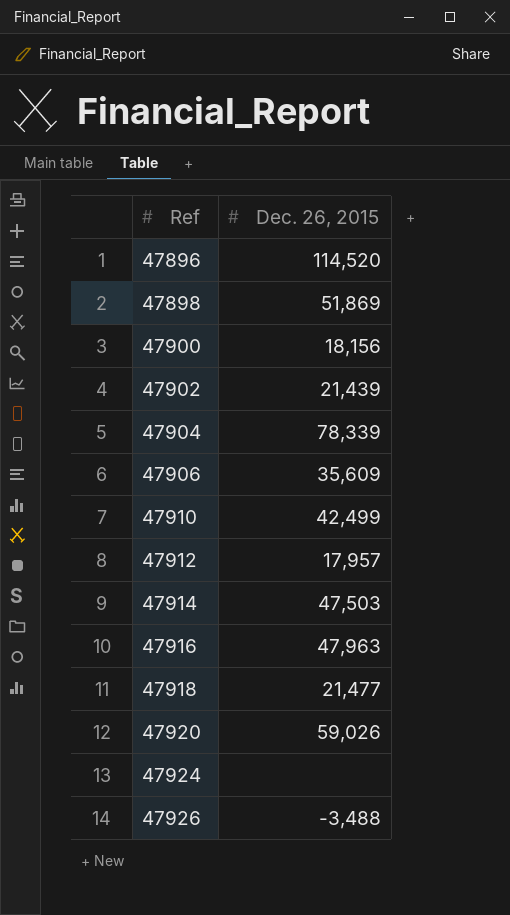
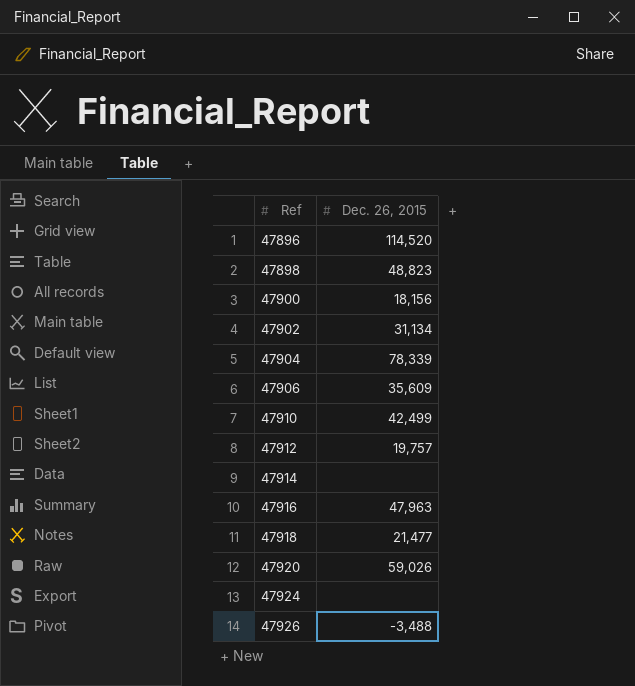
47898 | Dec. 26, 2015: 51,869 -> 48,823
47902 | Dec. 26, 2015: 21,439 -> 31,134
47912 | Dec. 26, 2015: 17,957 -> 19,757
47914 | Dec. 26, 2015: 47,503 -> none

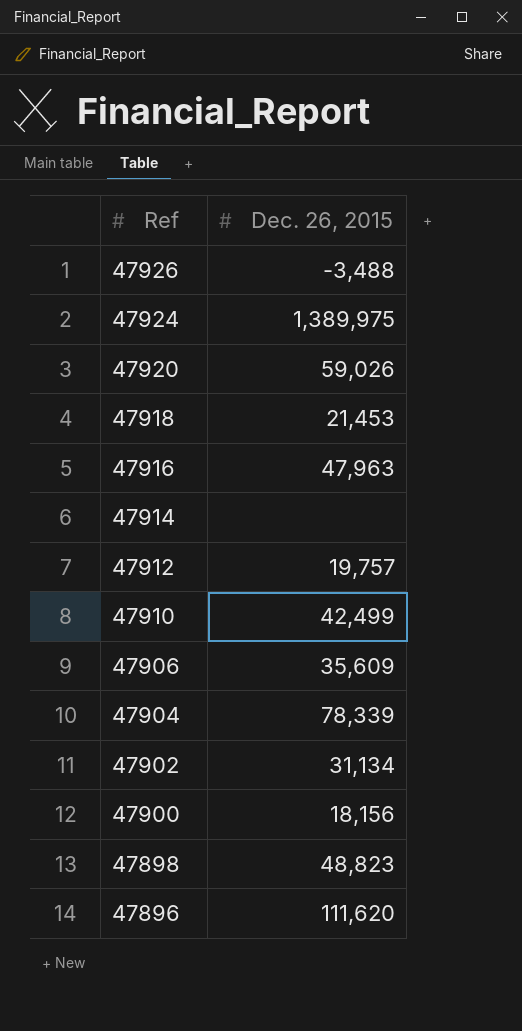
row order: Ref ascending -> Ref descending
47924 | Dec. 26, 2015: none -> 1,389,975
47918 | Dec. 26, 2015: 21,477 -> 21,453
47896 | Dec. 26, 2015: 114,520 -> 111,620

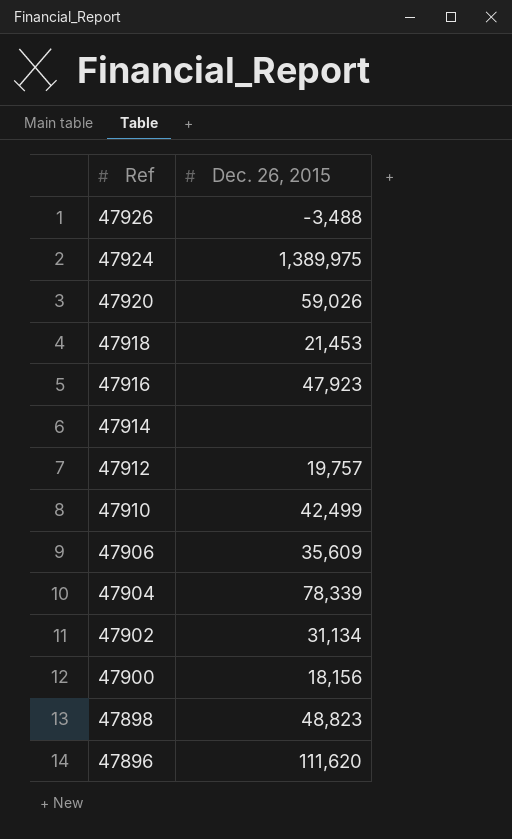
47916 | Dec. 26, 2015: 47,963 -> 47,923

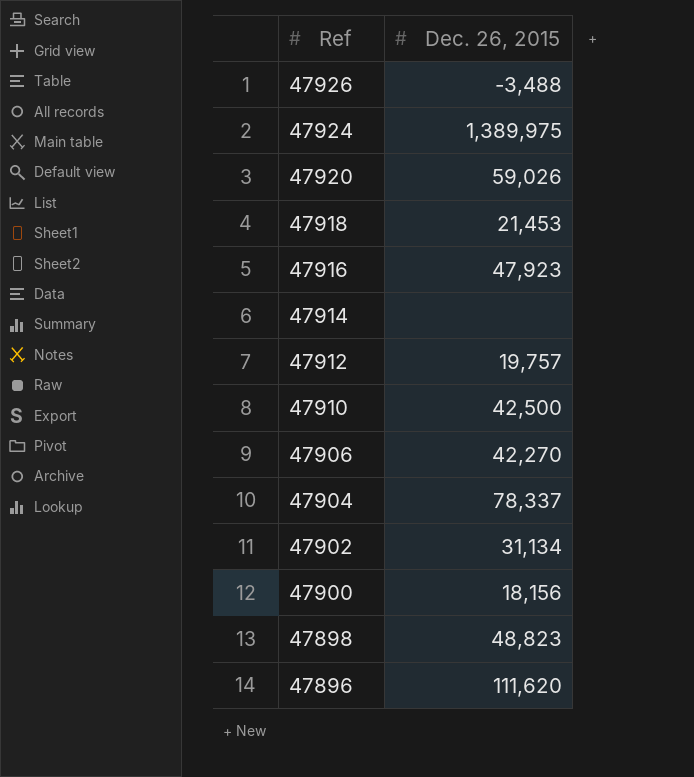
47910 | Dec. 26, 2015: 42,499 -> 42,500
47906 | Dec. 26, 2015: 35,609 -> 42,270
47904 | Dec. 26, 2015: 78,339 -> 78,337

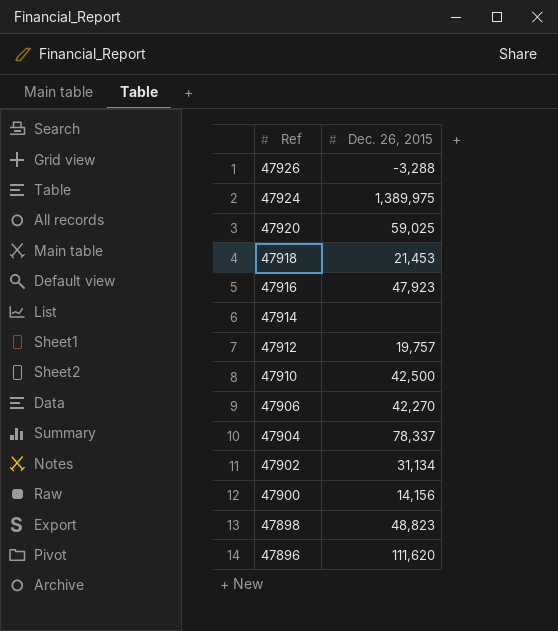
47926 | Dec. 26, 2015: -3,488 -> -3,288
47920 | Dec. 26, 2015: 59,026 -> 59,025
47900 | Dec. 26, 2015: 18,156 -> 14,156

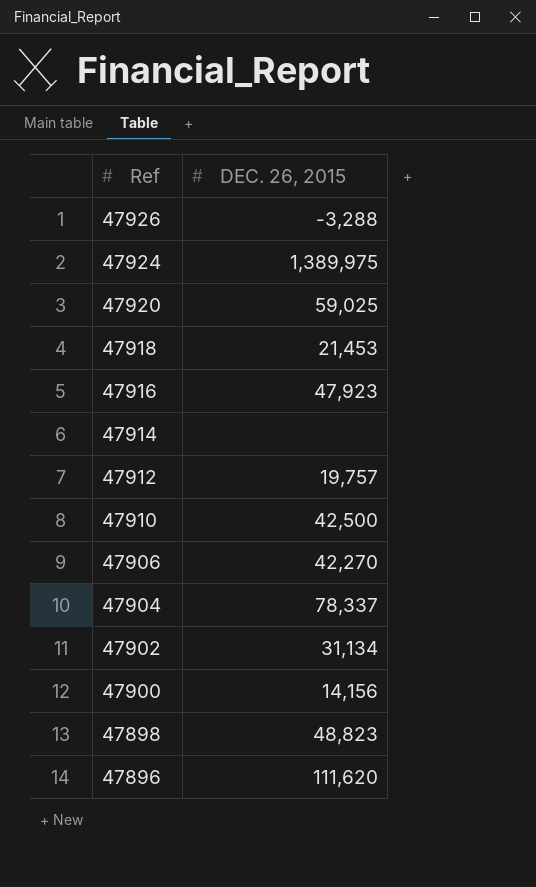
column name: Dec. 26, 2015 -> DEC. 26, 2015

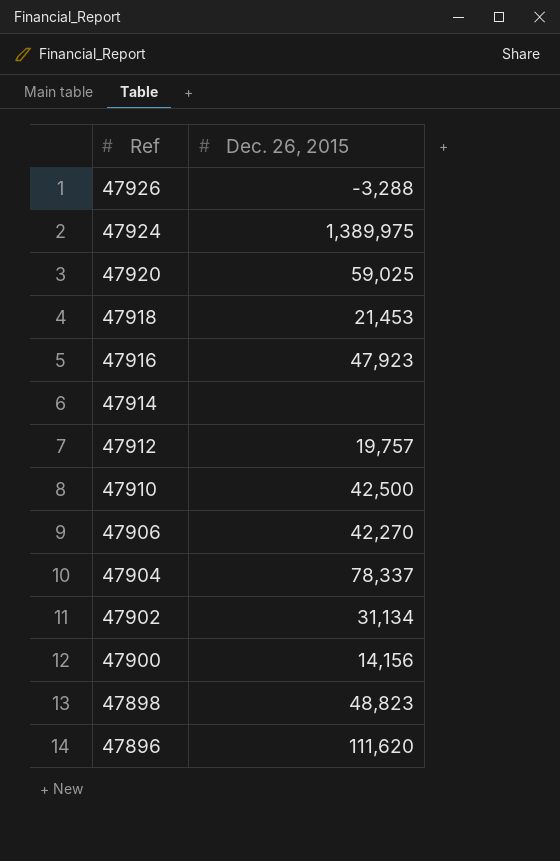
column name: DEC. 26, 2015 -> Dec. 26, 2015

